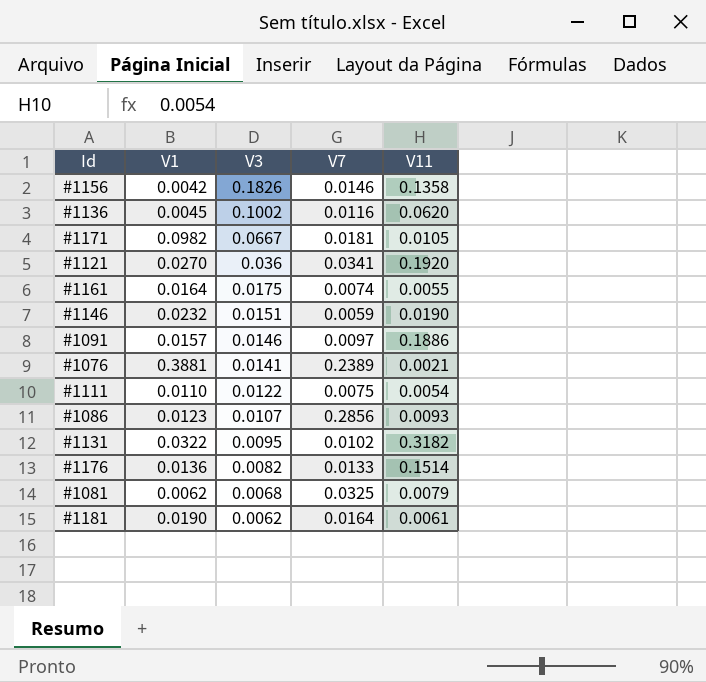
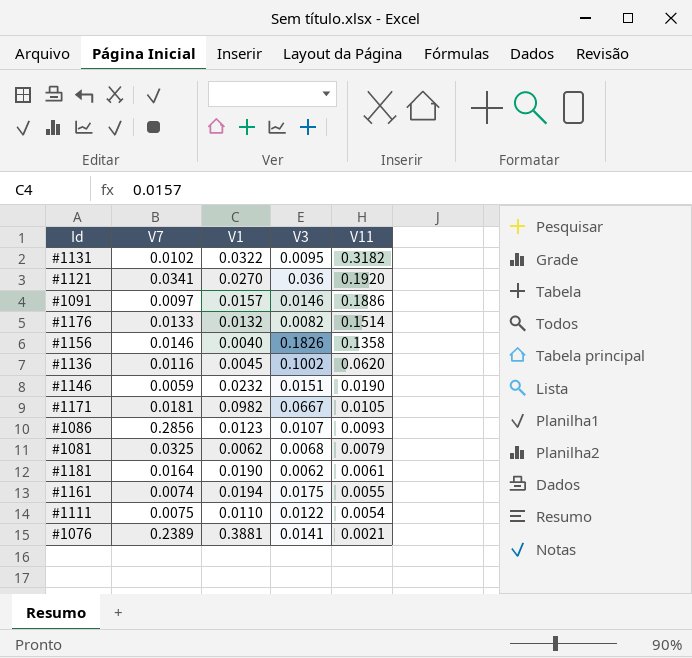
row order: V3 descending -> V11 descending
column V7 | position: 4 -> 2
#1176 | V1: 0.0136 -> 0.0132
#1156 | V1: 0.0042 -> 0.0040
#1161 | V1: 0.0164 -> 0.0194

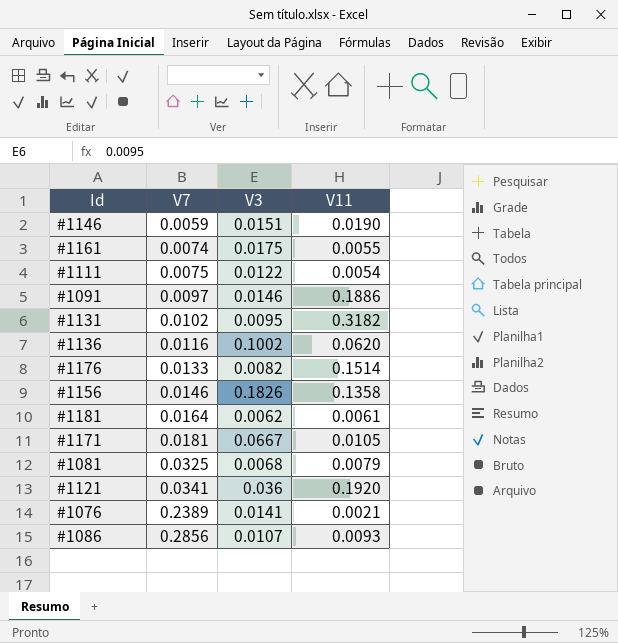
row order: V11 descending -> V7 ascending
column V1 | position: 3 -> none

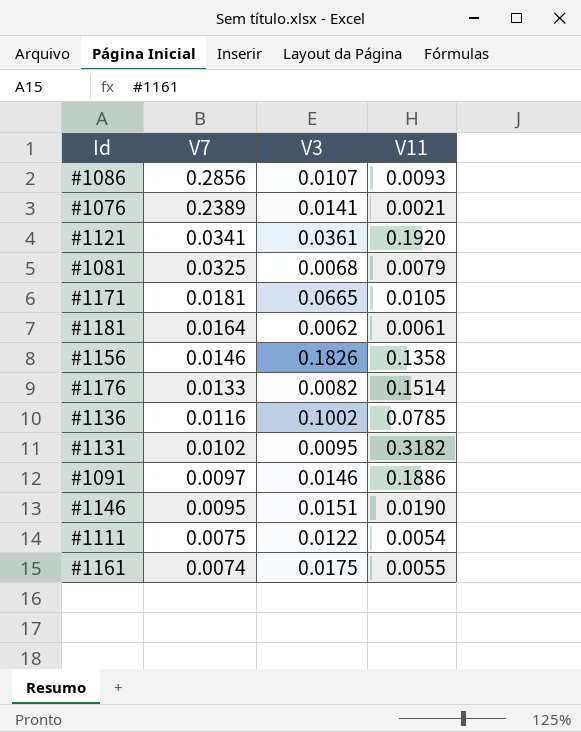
row order: V7 ascending -> V7 descending
#1121 | V3: 0.036 -> 0.0361
#1171 | V3: 0.0667 -> 0.0665
#1136 | V11: 0.0620 -> 0.0785
#1146 | V7: 0.0059 -> 0.0095

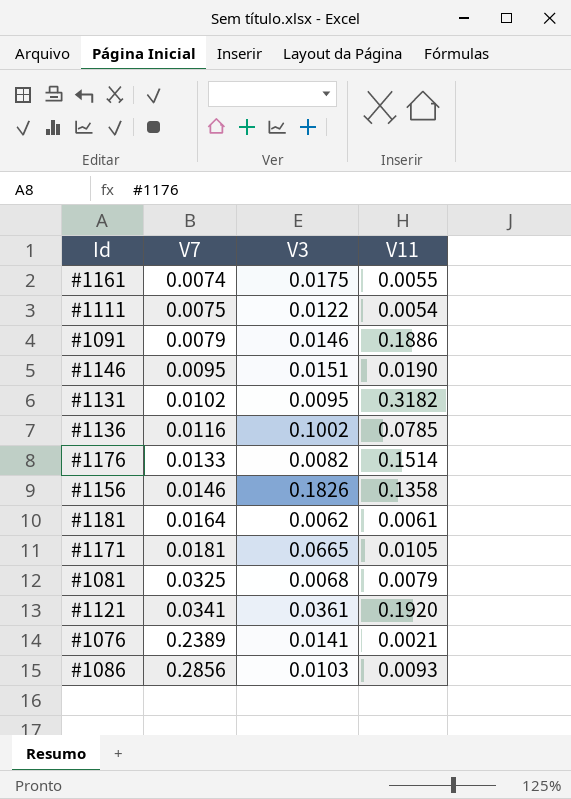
row order: V7 descending -> V7 ascending
#1091 | V7: 0.0097 -> 0.0079
#1086 | V3: 0.0107 -> 0.0103

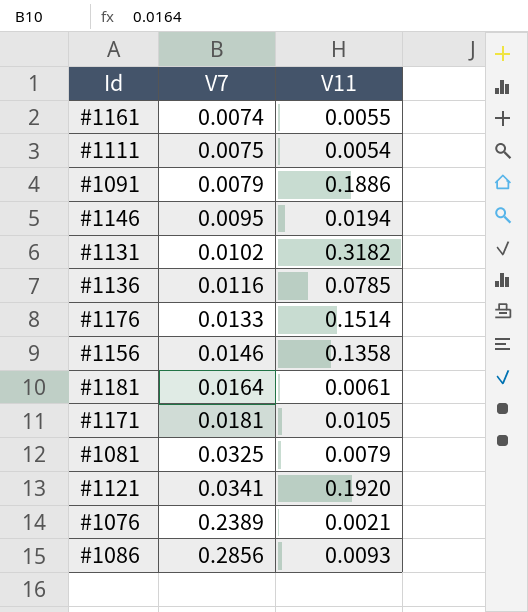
column V3 | position: 3 -> none
#1146 | V11: 0.0190 -> 0.0194

